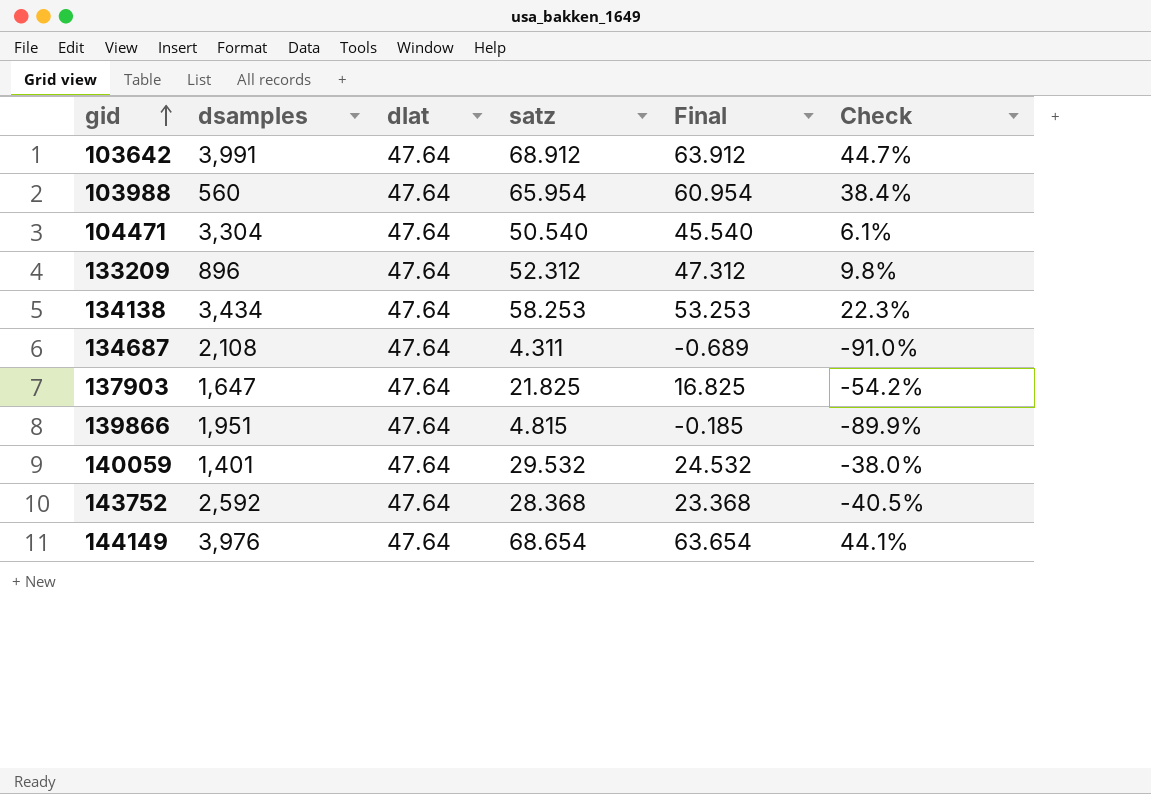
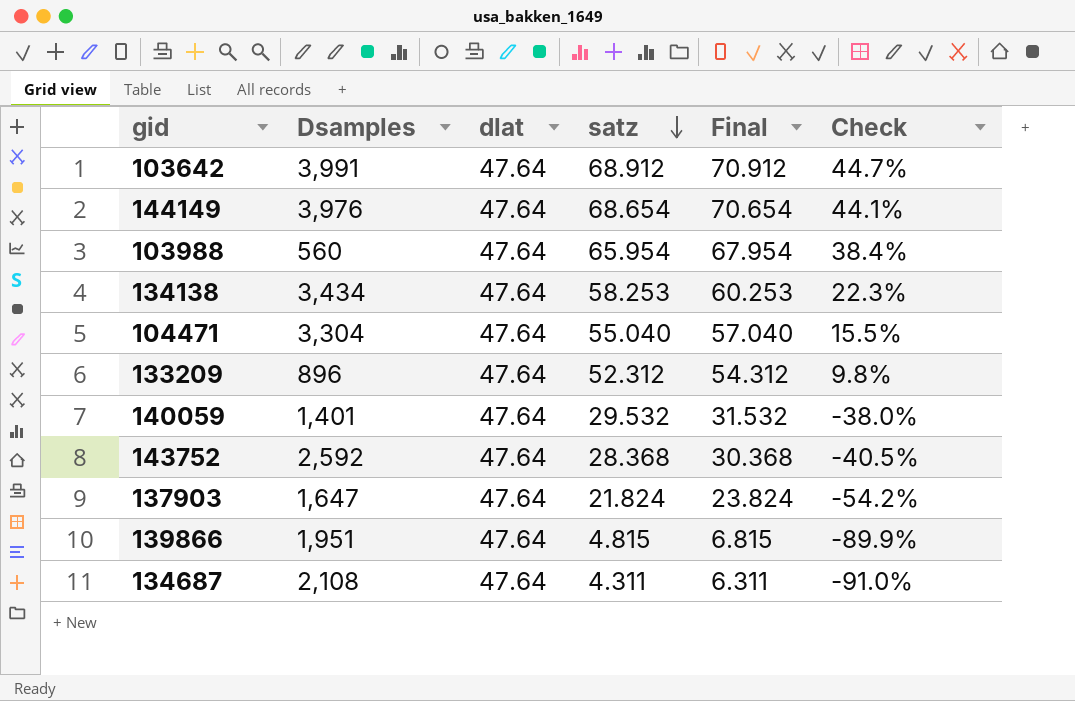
row order: gid ascending -> satz descending
column name: dsamples -> Dsamples
column Final | formula: [satz] - 5 -> [satz] + 2
104471 | satz: 50.540 -> 55.040
104471 | Check: 6.1% -> 15.5%
137903 | satz: 21.825 -> 21.824

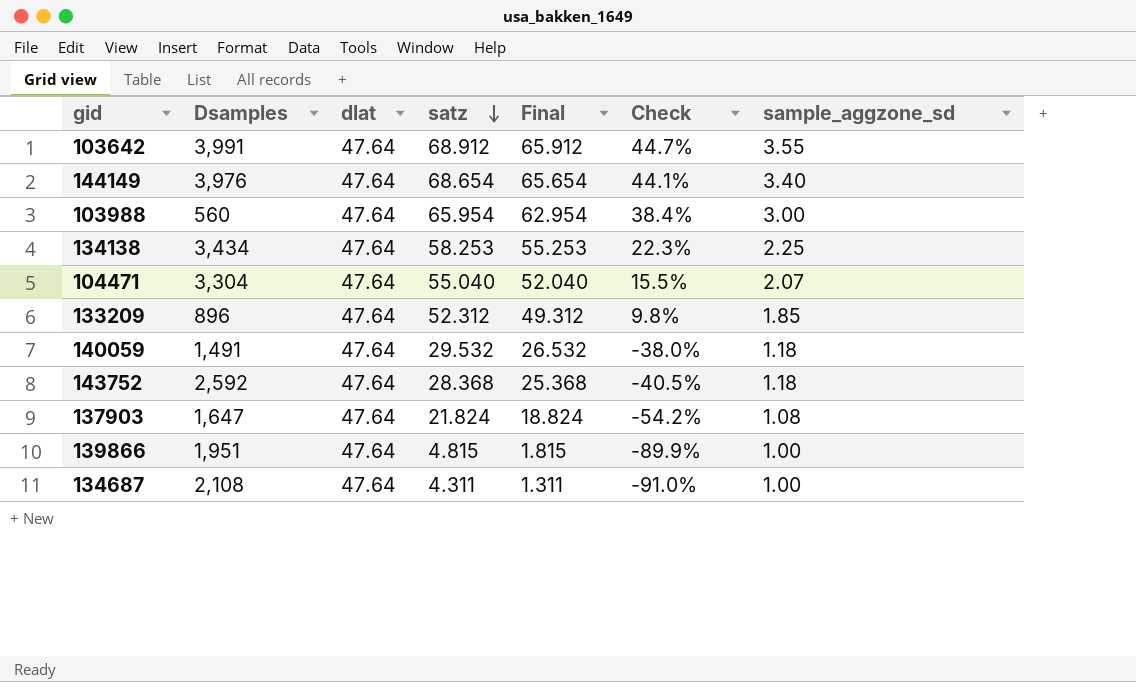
column Final | formula: [satz] + 2 -> [satz] - 3
column sample_aggzone_sd | position: none -> 7
140059 | Dsamples: 1,401 -> 1,491

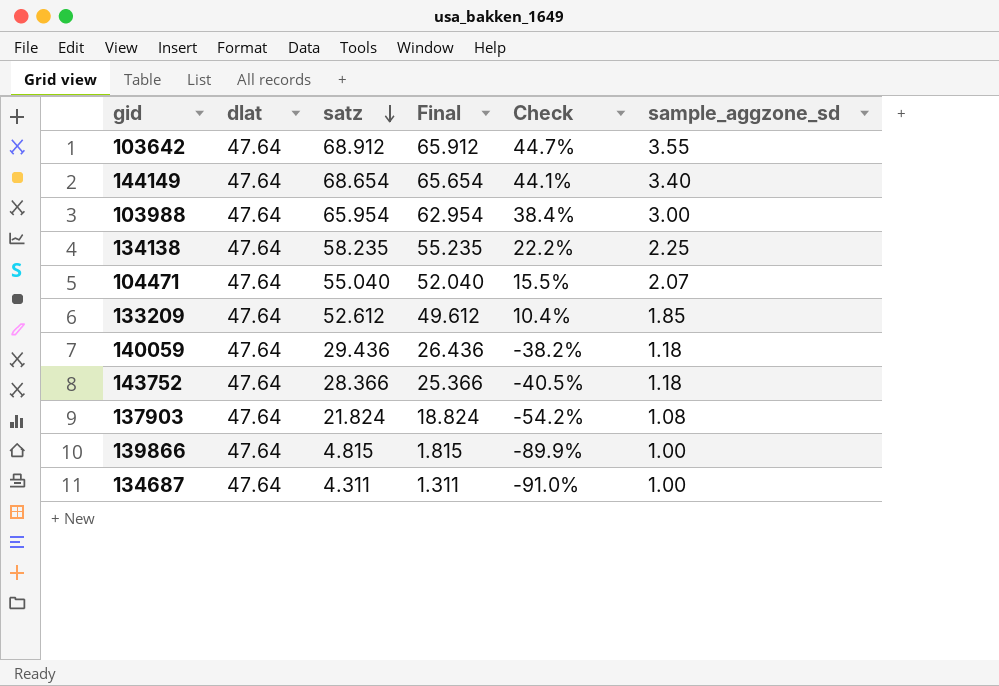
column Dsamples | position: 2 -> none
134138 | satz: 58.253 -> 58.235
134138 | Final: 55.253 -> 55.235
134138 | Check: 22.3% -> 22.2%
133209 | satz: 52.312 -> 52.612
133209 | Final: 49.312 -> 49.612
133209 | Check: 9.8% -> 10.4%
140059 | satz: 29.532 -> 29.436
140059 | Final: 26.532 -> 26.436
140059 | Check: -38.0% -> -38.2%
143752 | satz: 28.368 -> 28.366
143752 | Final: 25.368 -> 25.366

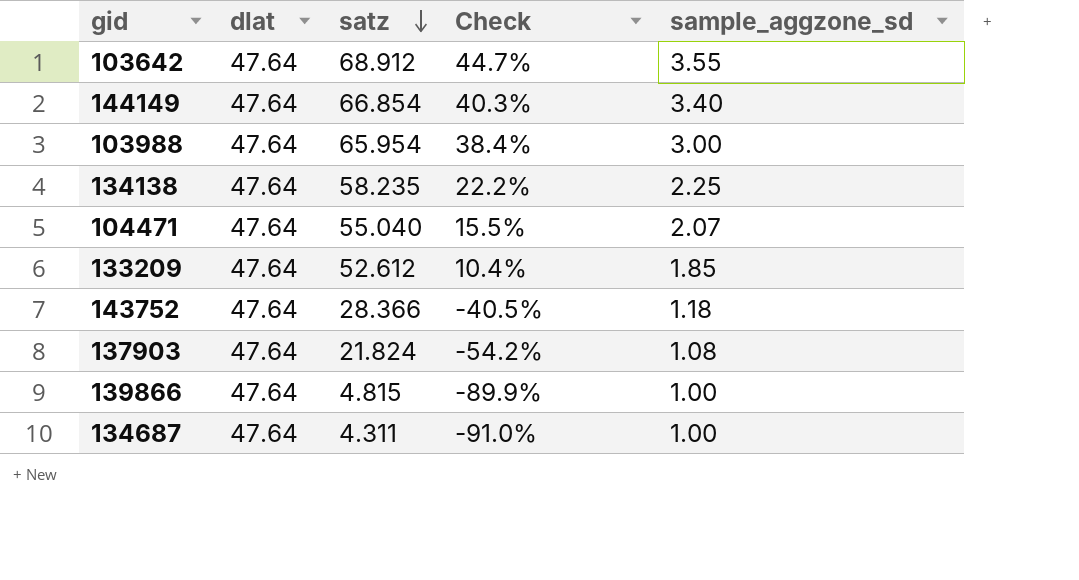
column Final | formula: [satz] - 3 -> none
row 140059: 47.64 | 29.436 | 26.436 | -38.2% | 1.18 -> none
144149 | satz: 68.654 -> 66.854
144149 | Check: 44.1% -> 40.3%

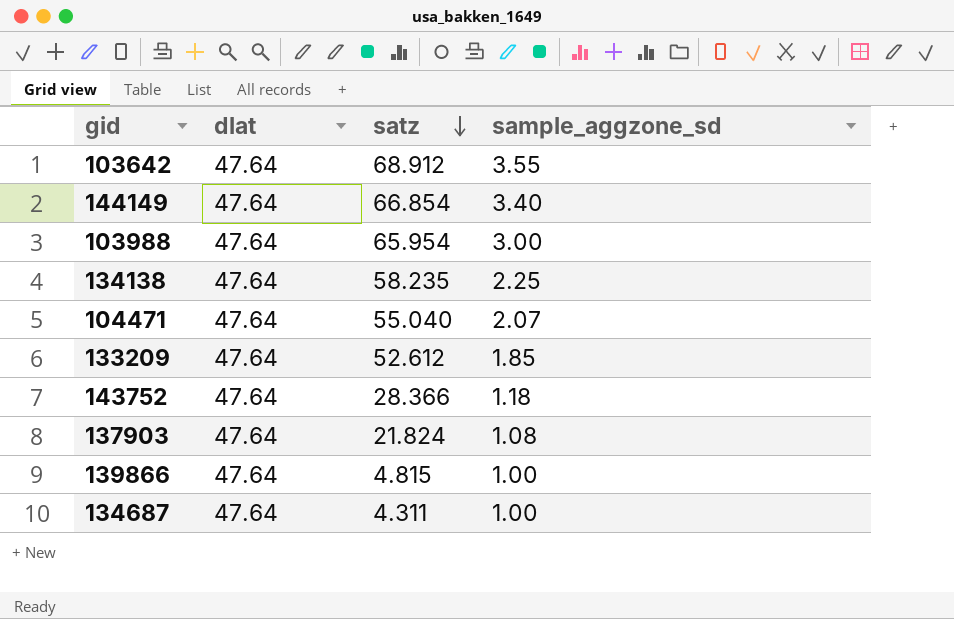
column Check | formula: ([satz] - [dlat]) / [dlat] -> none

